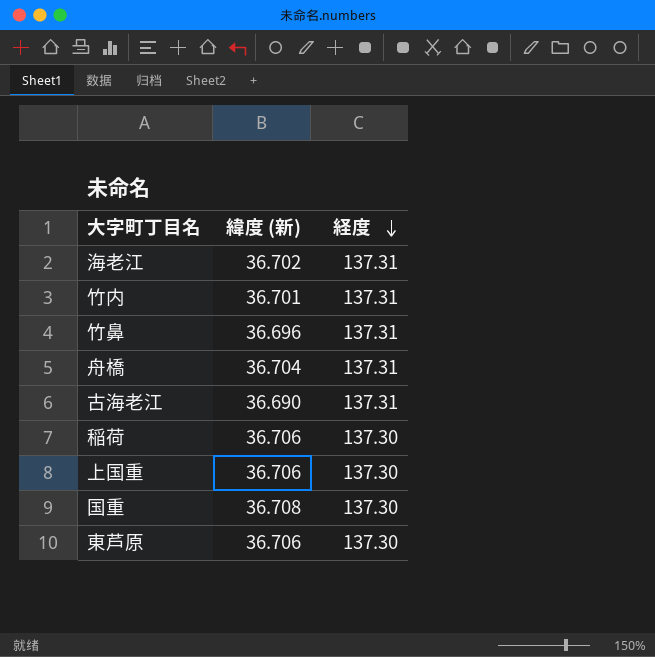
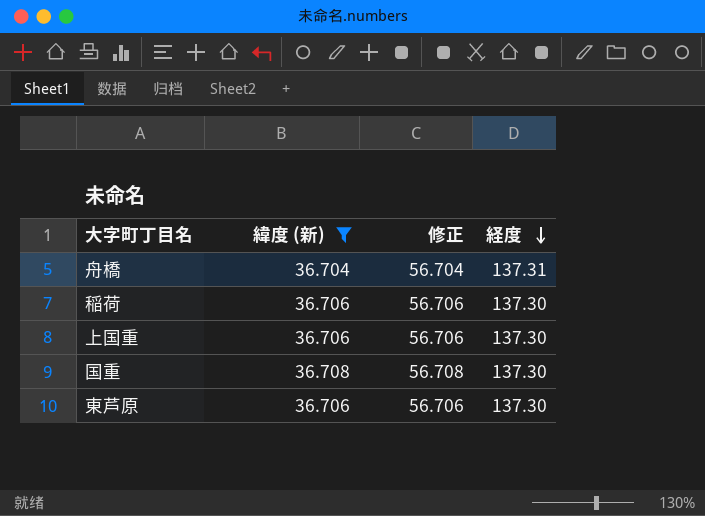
filter: none -> 緯度 (新) >= 36.704
column 修正 | formula: none -> [緯度 (新)] + 20

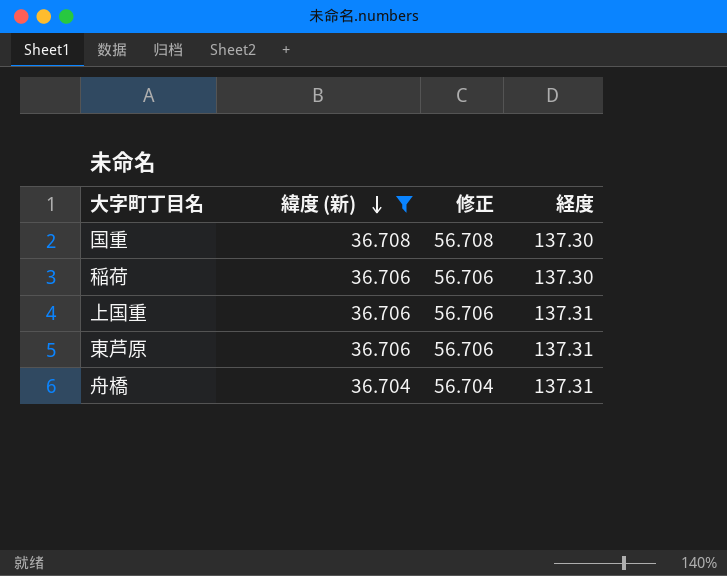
row order: 経度 descending -> 緯度 (新) descending
上国重 | 経度: 137.30 -> 137.31
東芦原 | 経度: 137.30 -> 137.31

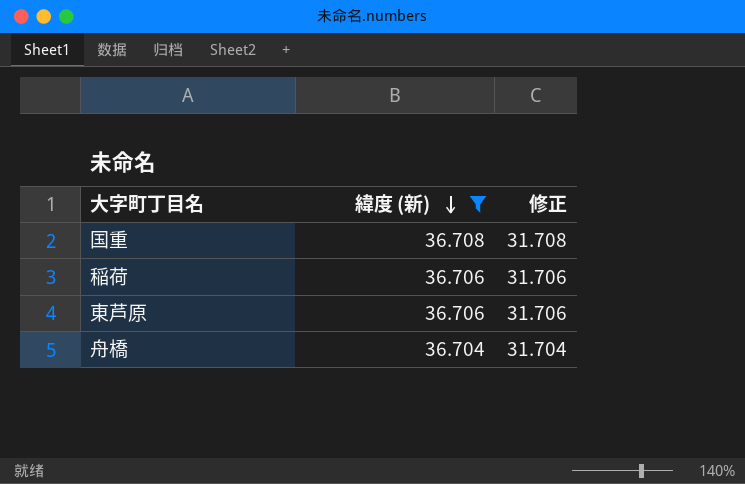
column 経度 | position: 4 -> none
column 修正 | formula: [緯度 (新)] + 20 -> [緯度 (新)] - 5
row 上国重: 36.706 | 56.706 | 137.31 -> none

